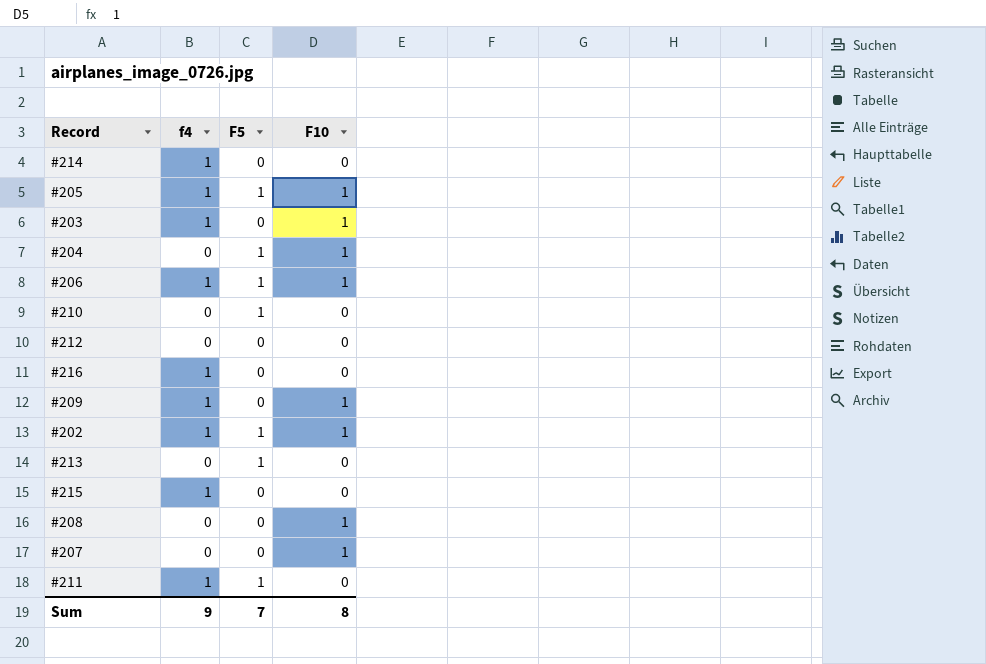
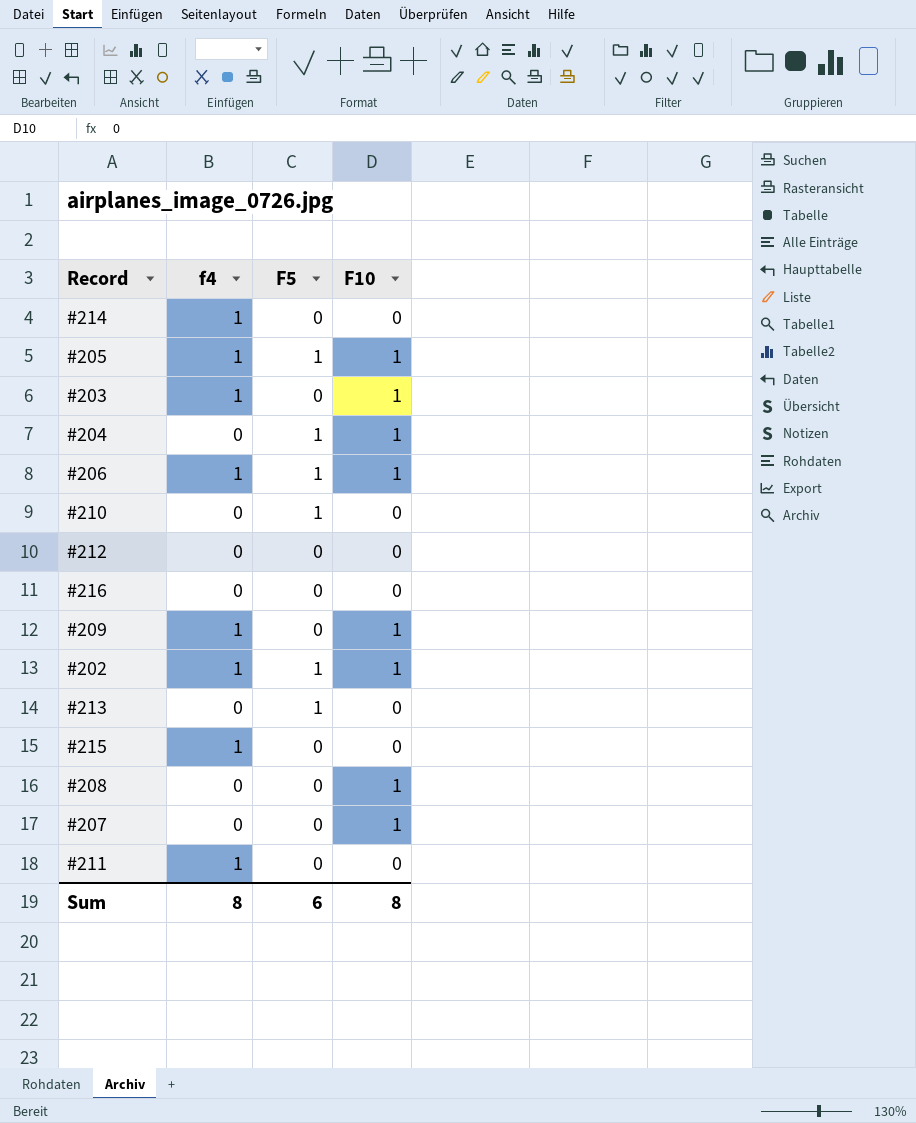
#216 | f4: 1 -> 0
#211 | F5: 1 -> 0
Sum | f4: 9 -> 8
Sum | F5: 7 -> 6

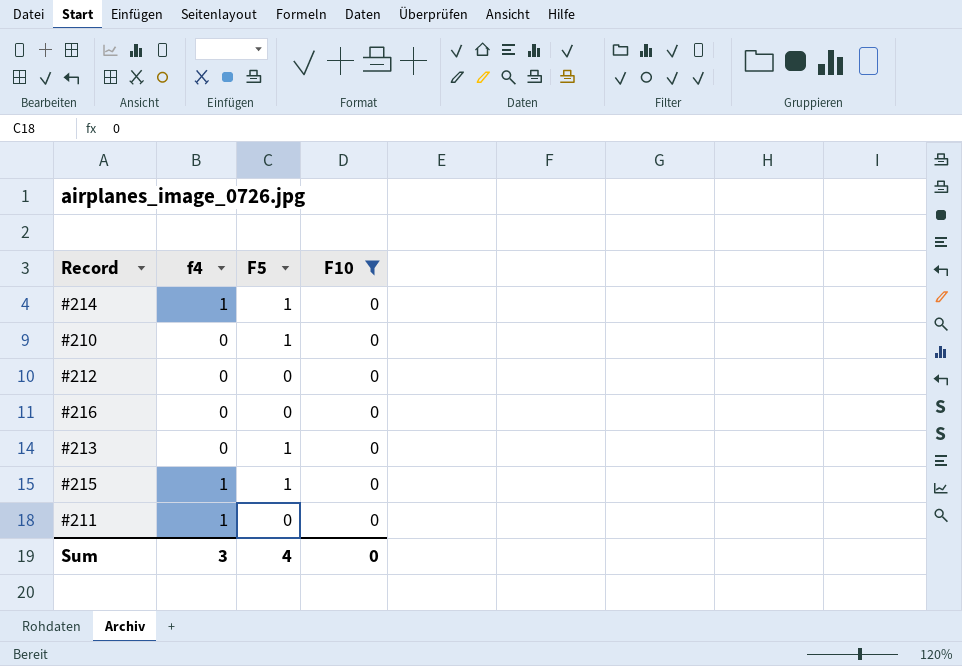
filter: none -> F10 = 0
#214 | F5: 0 -> 1
#215 | F5: 0 -> 1
Sum | f4: 8 -> 3
Sum | F5: 6 -> 4
Sum | F10: 8 -> 0

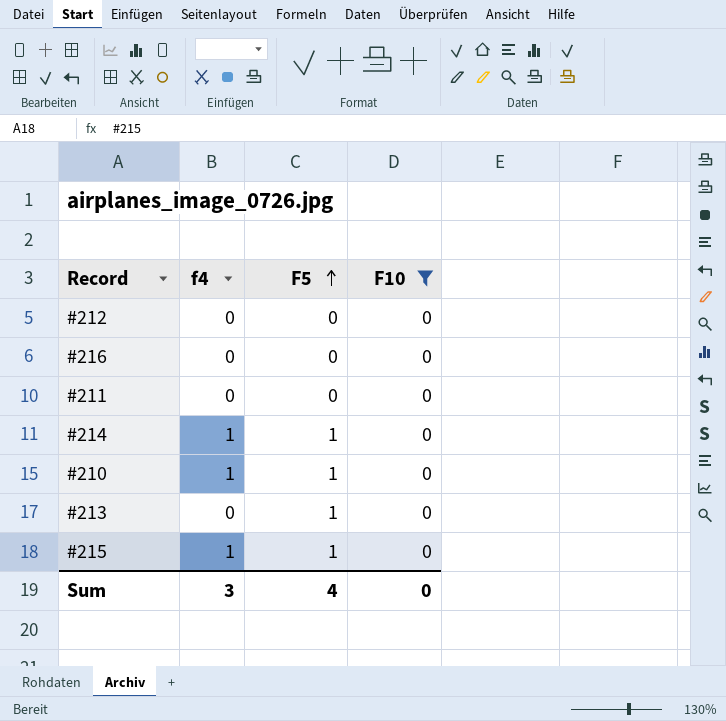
row order: none -> F5 ascending
#211 | f4: 1 -> 0
#210 | f4: 0 -> 1

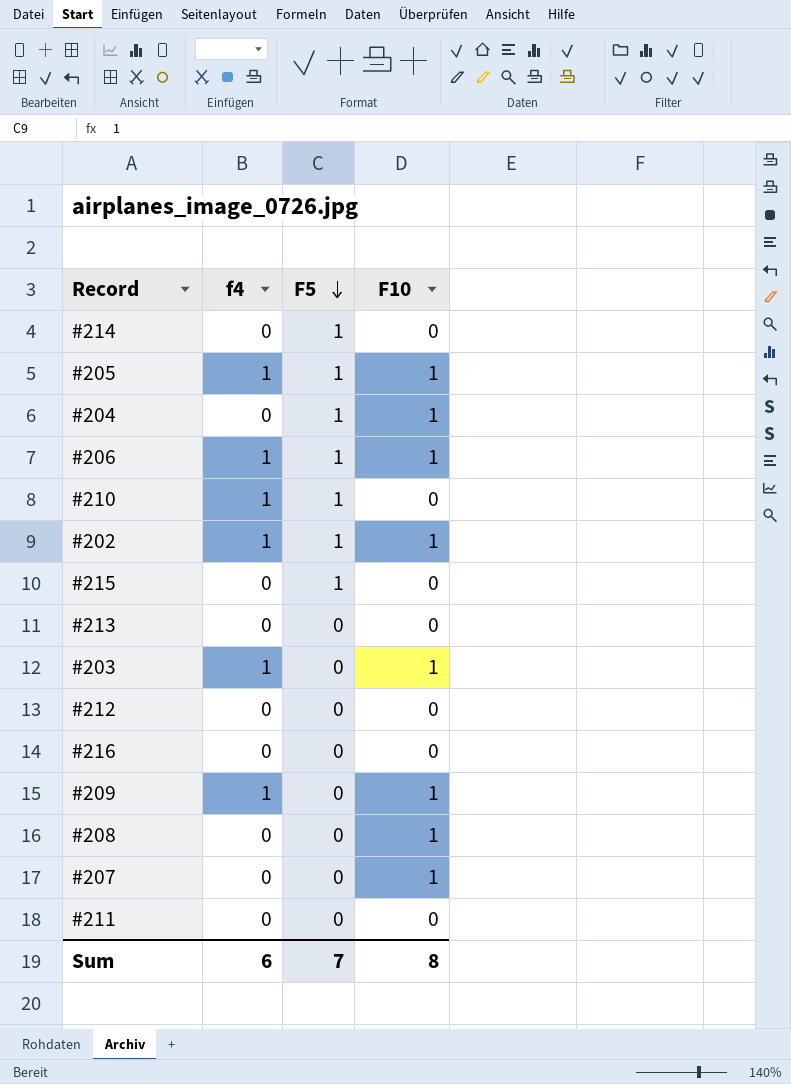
filter: F10 = 0 -> none
row order: F5 ascending -> F5 descending
#214 | f4: 1 -> 0
#215 | f4: 1 -> 0
#213 | F5: 1 -> 0
Sum | f4: 3 -> 6
Sum | F5: 4 -> 7
Sum | F10: 0 -> 8

